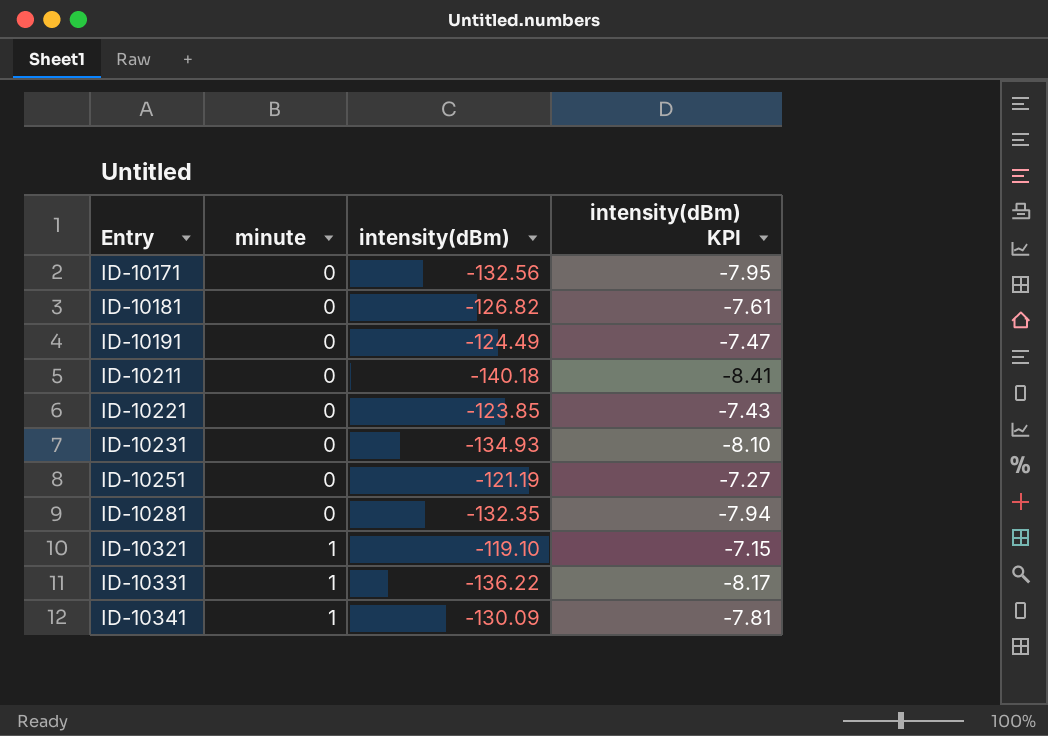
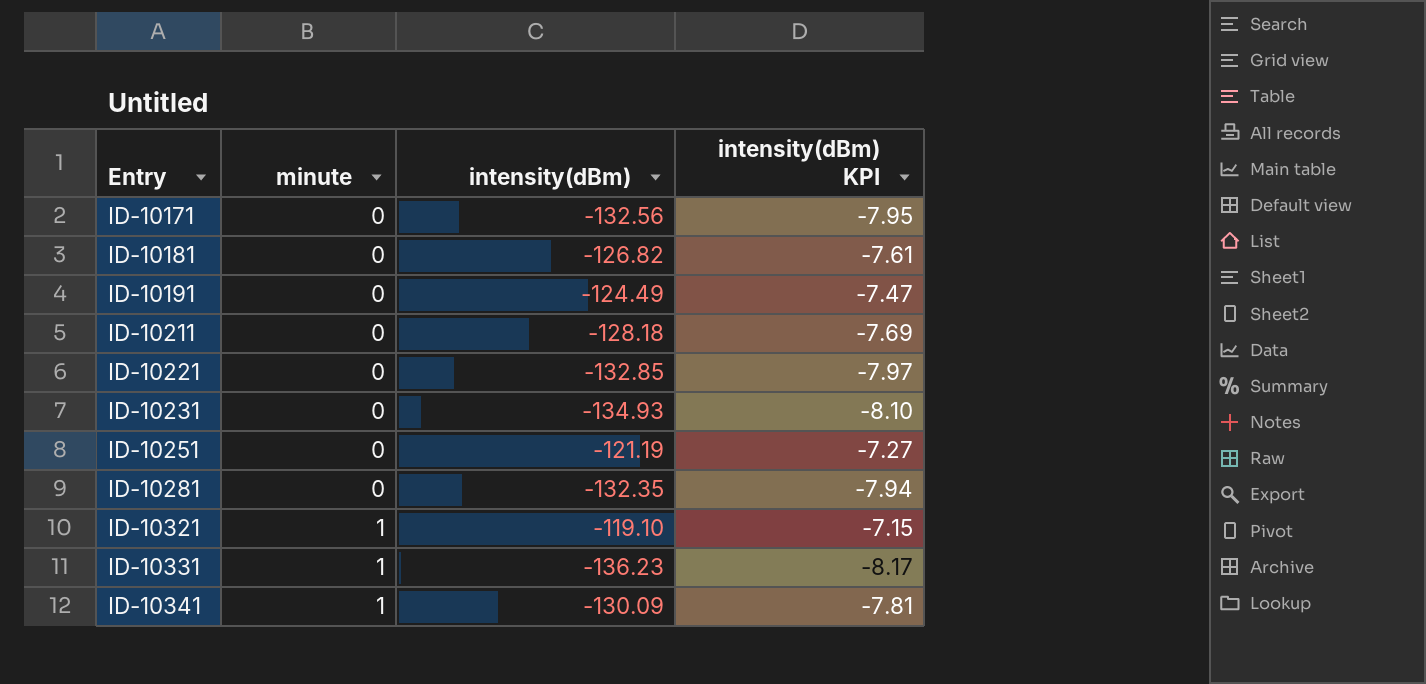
ID-10211 | intensity(dBm): -140.18 -> -128.18
ID-10211 | intensity(dBm) KPI: -8.41 -> -7.69
ID-10221 | intensity(dBm): -123.85 -> -132.85
ID-10221 | intensity(dBm) KPI: -7.43 -> -7.97
ID-10331 | intensity(dBm): -136.22 -> -136.23

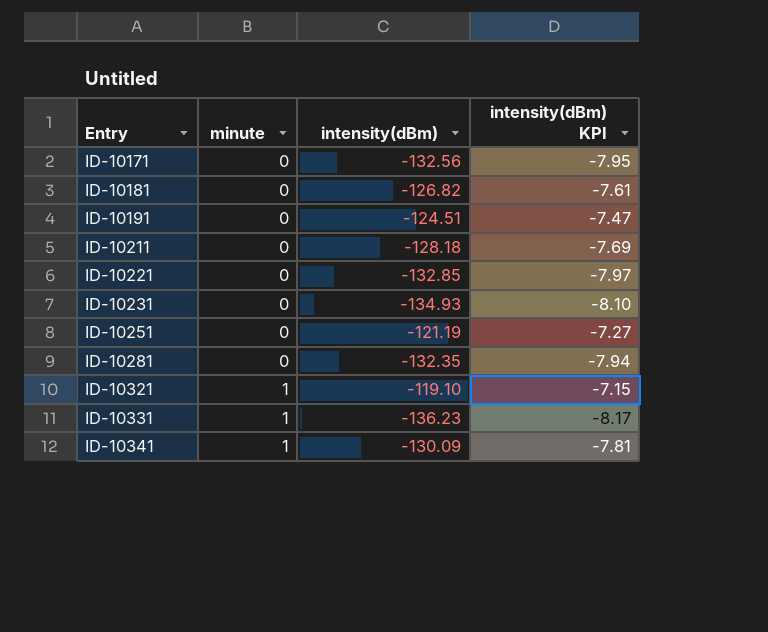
ID-10191 | intensity(dBm): -124.49 -> -124.51

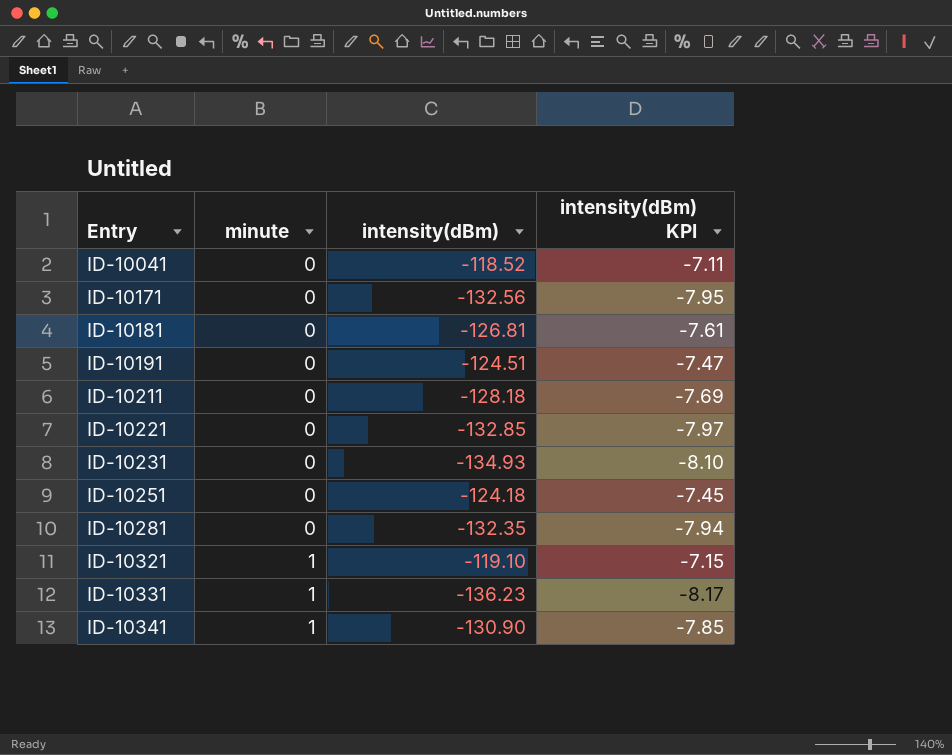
row ID-10041: none -> 0 | -118.52 | -7.11
ID-10181 | intensity(dBm): -126.82 -> -126.81
ID-10251 | intensity(dBm): -121.19 -> -124.18
ID-10251 | intensity(dBm) KPI: -7.27 -> -7.45
ID-10341 | intensity(dBm): -130.09 -> -130.90
ID-10341 | intensity(dBm) KPI: -7.81 -> -7.85

